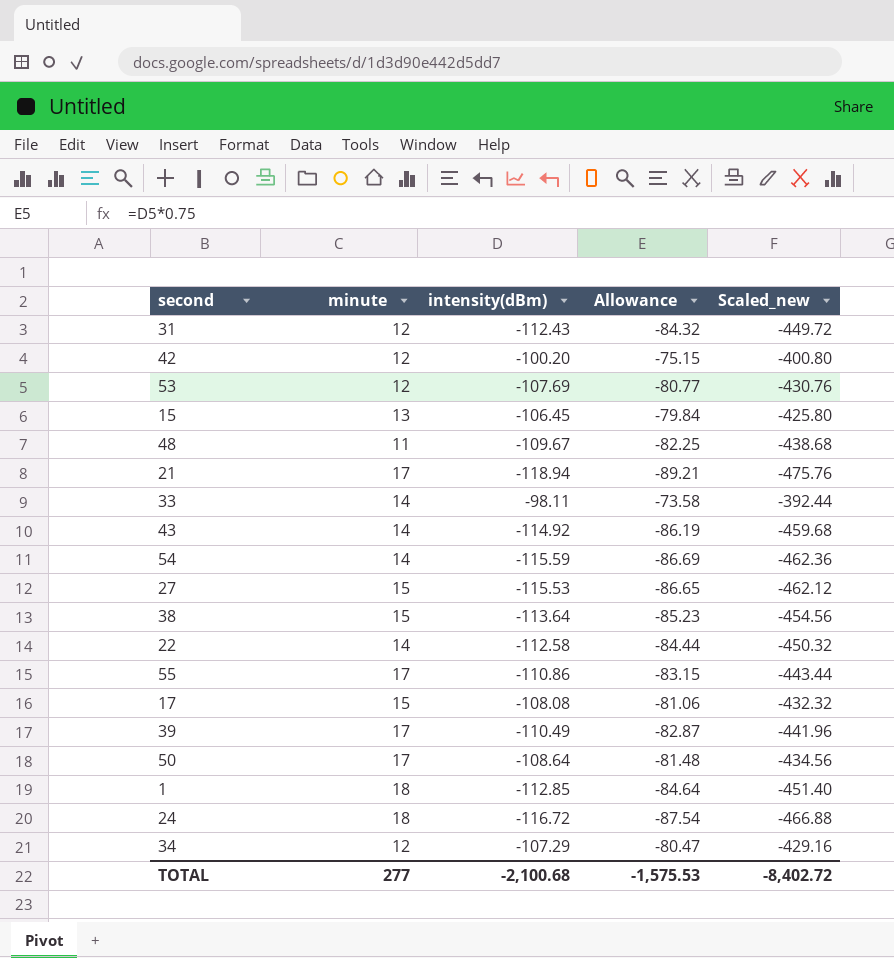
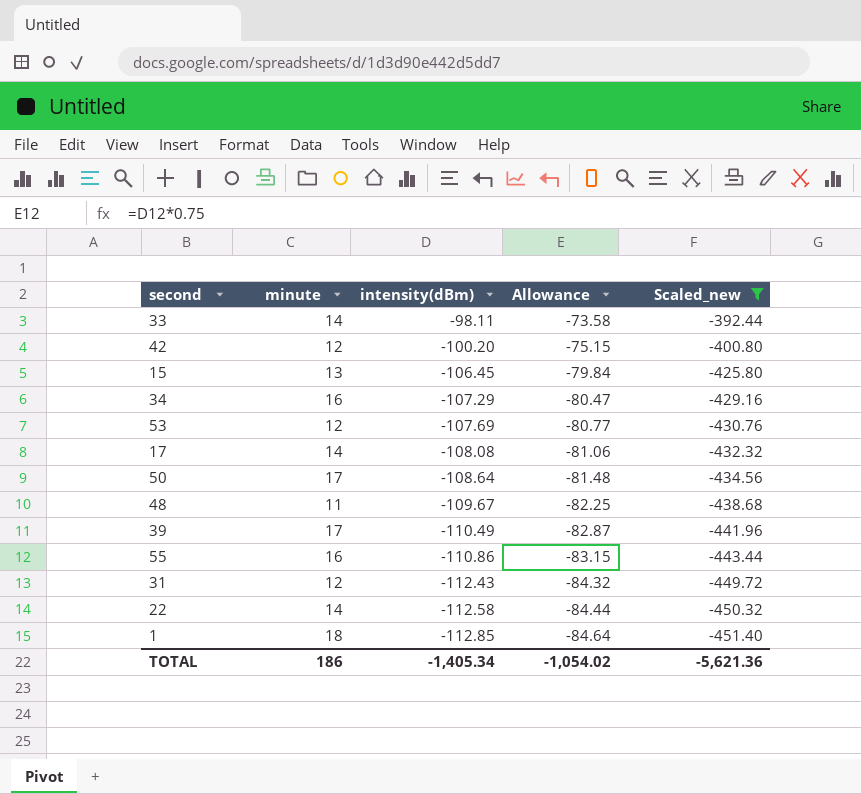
filter: none -> Scaled_new >= -451.40
row order: none -> intensity(dBm) descending
34 | minute: 12 -> 16
17 | minute: 15 -> 14
55 | minute: 17 -> 16
TOTAL | minute: 277 -> 186
TOTAL | intensity(dBm): -2,100.68 -> -1,405.34
TOTAL | Allowance: -1,575.53 -> -1,054.02
TOTAL | Scaled_new: -8,402.72 -> -5,621.36

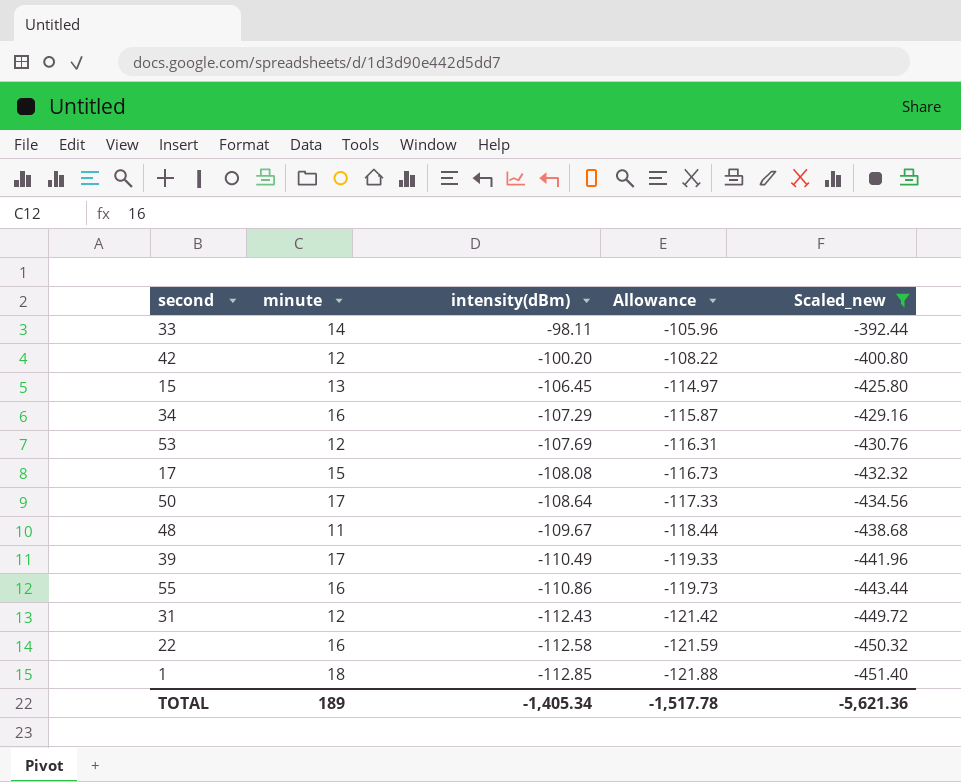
column Allowance | formula: [intensity(dBm)] * 0.75 -> [intensity(dBm)] * 1.08
17 | minute: 14 -> 15
22 | minute: 14 -> 16
TOTAL | minute: 186 -> 189
TOTAL | Allowance: -1,054.02 -> -1,517.78

